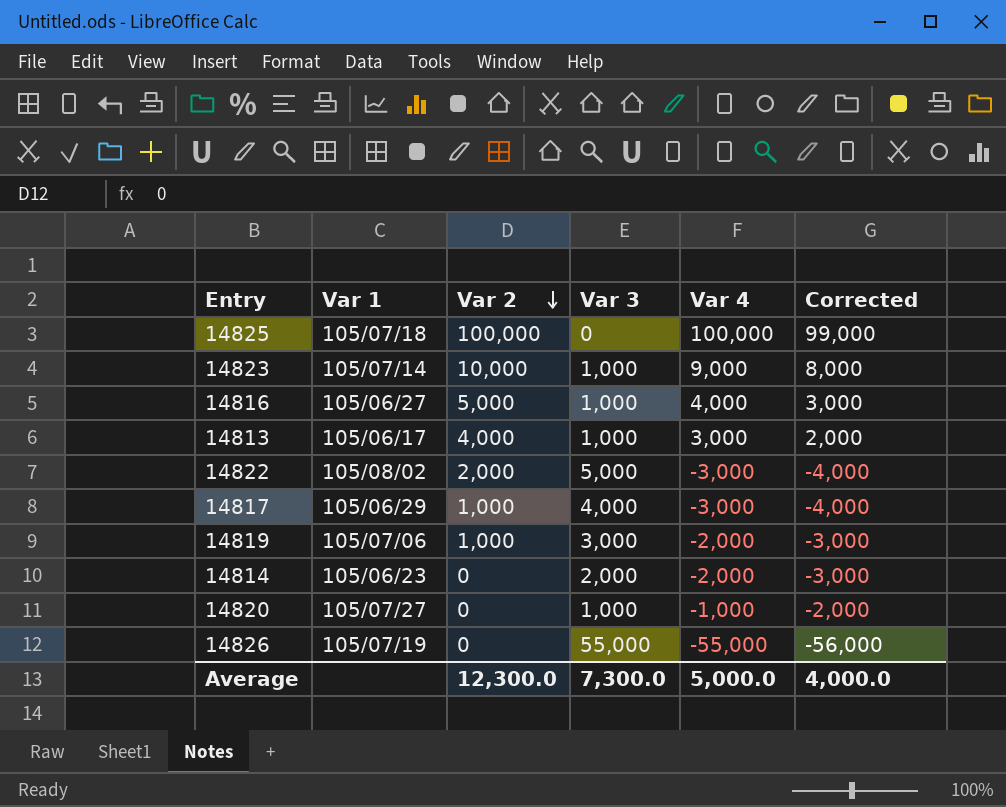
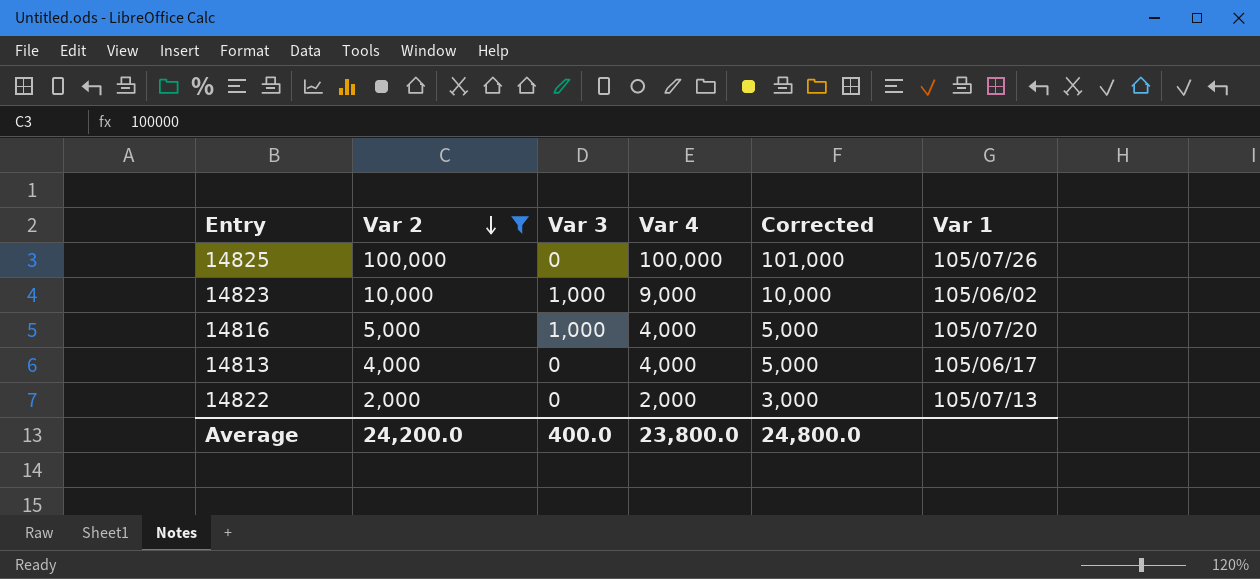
filter: none -> Var 2 >= 2,000
column Corrected | formula: [Var 4] - 1000 -> [Var 4] + 1000
column Var 1 | position: 2 -> 6
14825 | Var 1: 105/07/18 -> 105/07/26
14823 | Var 1: 105/07/14 -> 105/06/02
14816 | Var 1: 105/06/27 -> 105/07/20
14813 | Var 3: 1,000 -> 0
14813 | Var 4: 3,000 -> 4,000
14822 | Var 3: 5,000 -> 0
14822 | Var 4: -3,000 -> 2,000
14822 | Var 1: 105/08/02 -> 105/07/13
Average | Var 2: 12,300.0 -> 24,200.0
Average | Var 3: 7,300.0 -> 400.0
Average | Var 4: 5,000.0 -> 23,800.0
Average | Corrected: 4,000.0 -> 24,800.0

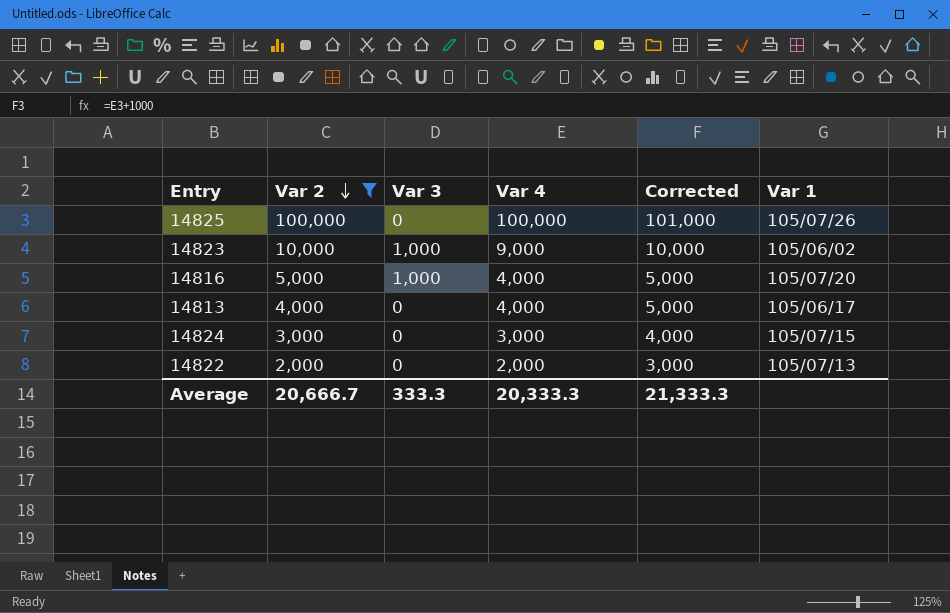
row 14824: none -> 3,000 | 0 | 3,000 | 4,000 | 105/07/15
Average | Var 2: 24,200.0 -> 20,666.7
Average | Var 3: 400.0 -> 333.3
Average | Var 4: 23,800.0 -> 20,333.3
Average | Corrected: 24,800.0 -> 21,333.3

